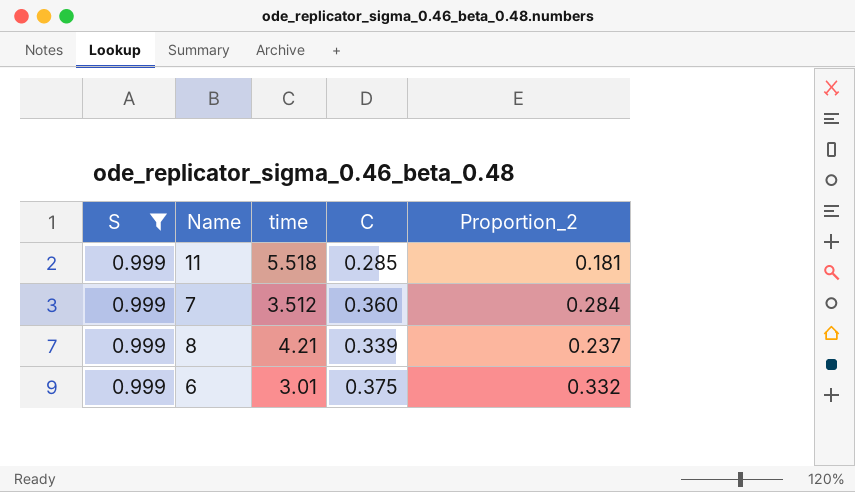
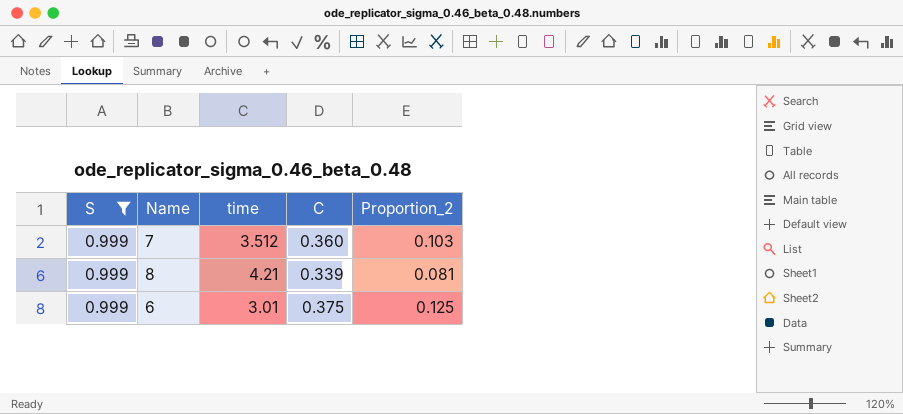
column Proportion_2 | formula: [S] / [time] -> [C] / [time]
row 11: 0.999 | 5.518 | 0.285 | 0.181 -> none

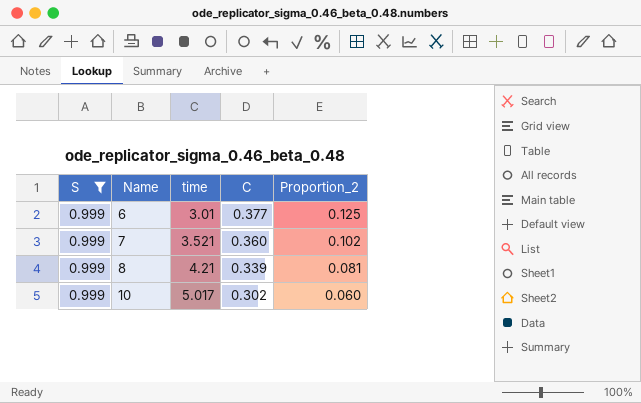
row order: none -> Name ascending
6 | C: 0.375 -> 0.377
7 | time: 3.512 -> 3.521
7 | Proportion_2: 0.103 -> 0.102
row 10: none -> 0.999 | 5.017 | 0.302 | 0.060

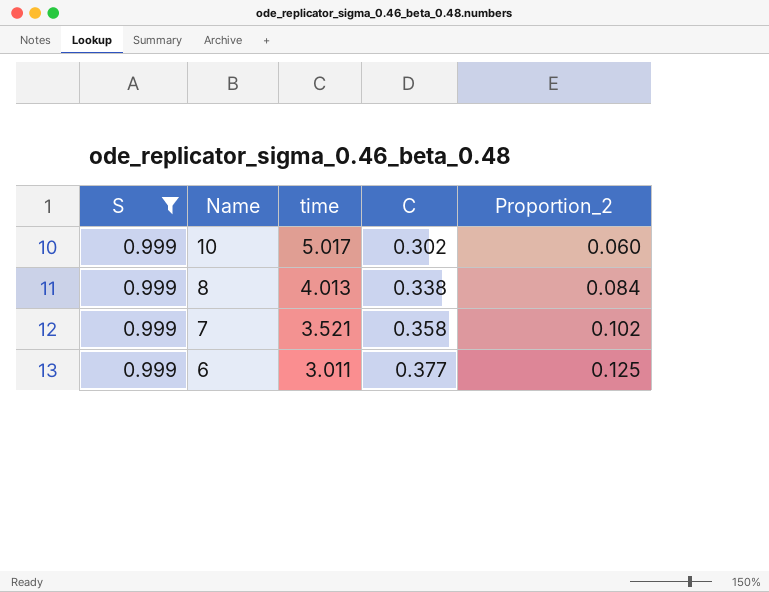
row order: Name ascending -> Name descending
8 | time: 4.21 -> 4.013
8 | C: 0.339 -> 0.338
8 | Proportion_2: 0.081 -> 0.084
7 | C: 0.360 -> 0.358
6 | time: 3.01 -> 3.011

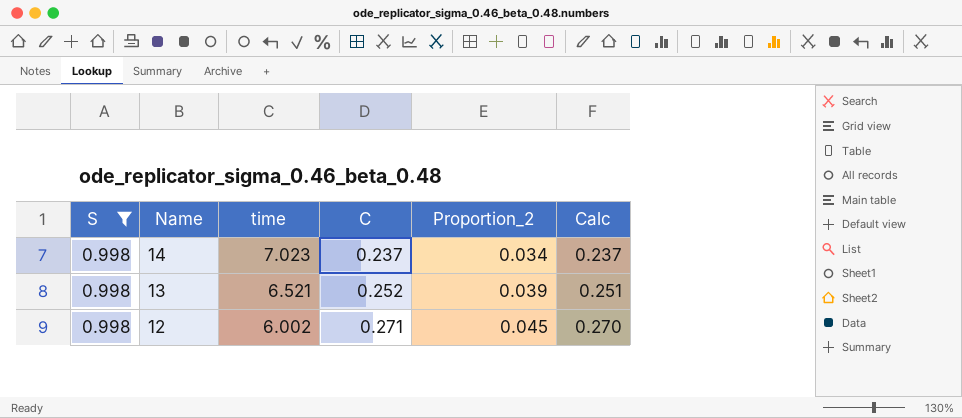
filter: S = 0.999 -> S = 0.998
column Calc | formula: none -> [S] * [C]

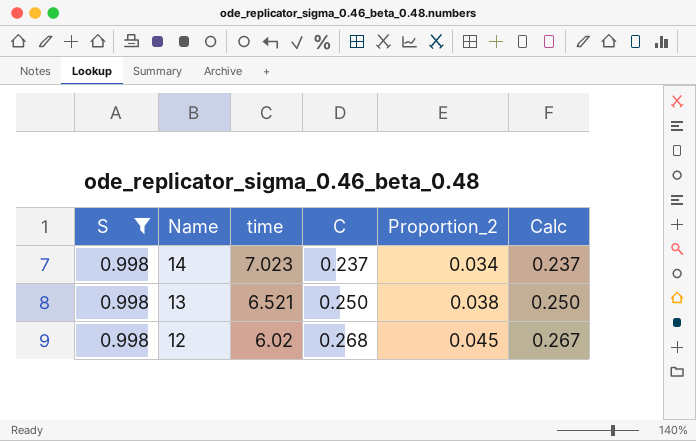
13 | C: 0.252 -> 0.250
13 | Proportion_2: 0.039 -> 0.038
13 | Calc: 0.251 -> 0.250
12 | time: 6.002 -> 6.02
12 | C: 0.271 -> 0.268
12 | Calc: 0.270 -> 0.267

